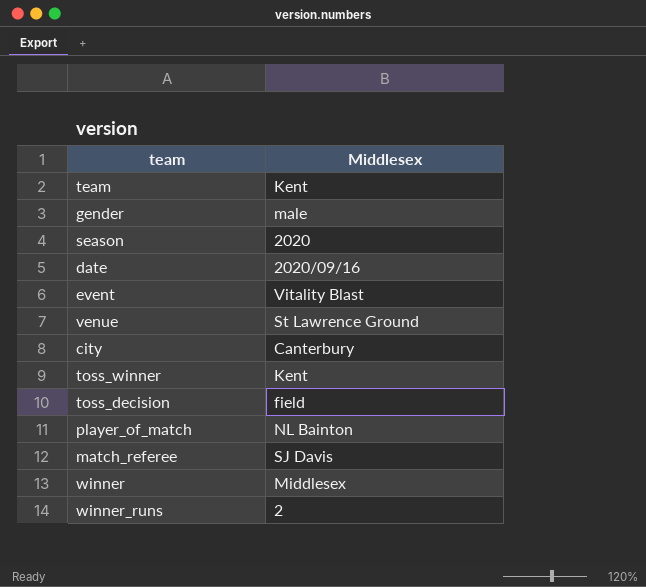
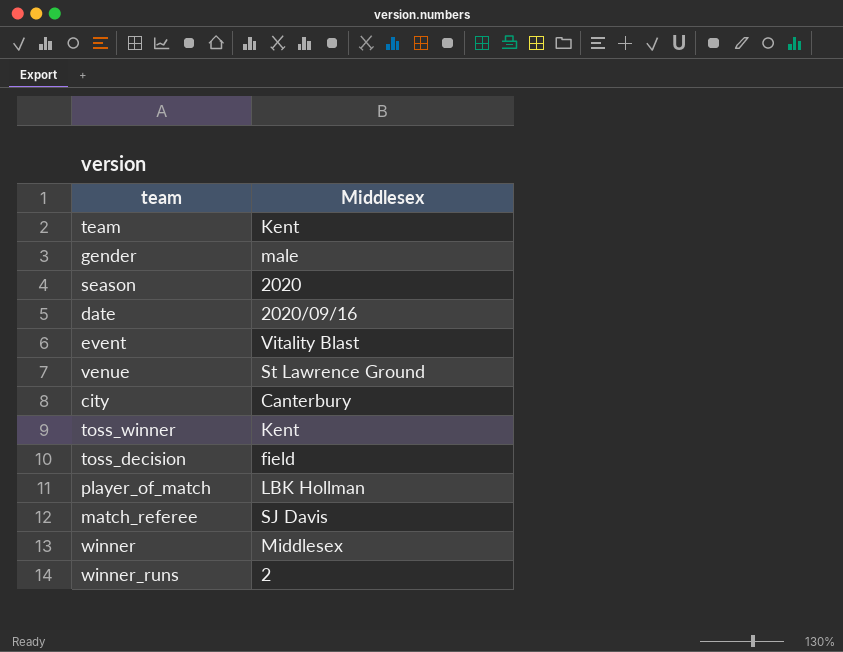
player_of_match | Middlesex: NL Bainton -> LBK Hollman

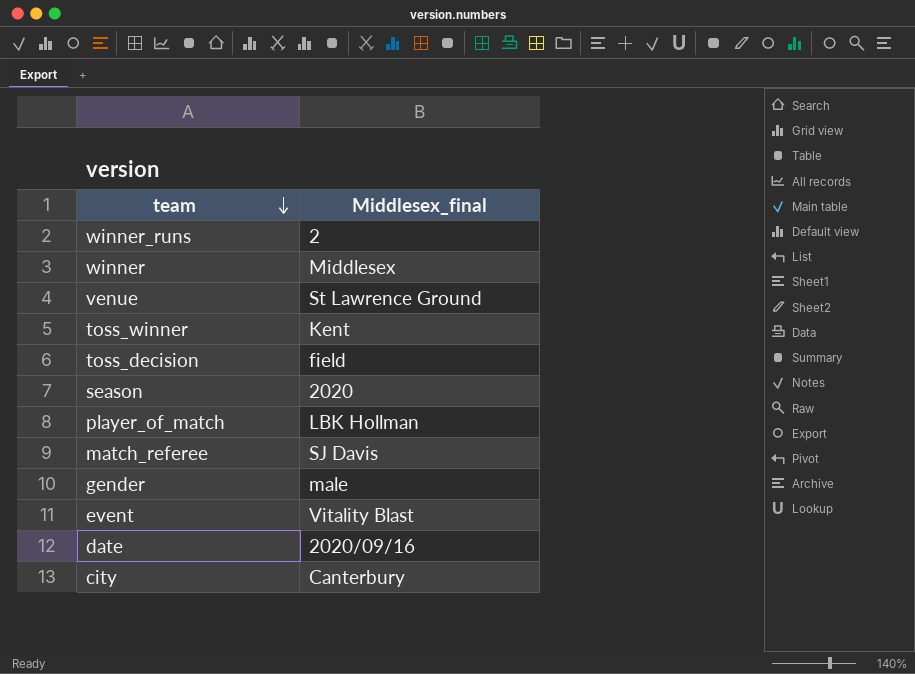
row order: none -> team descending
column name: Middlesex -> Middlesex_final
row team: Kent -> none

